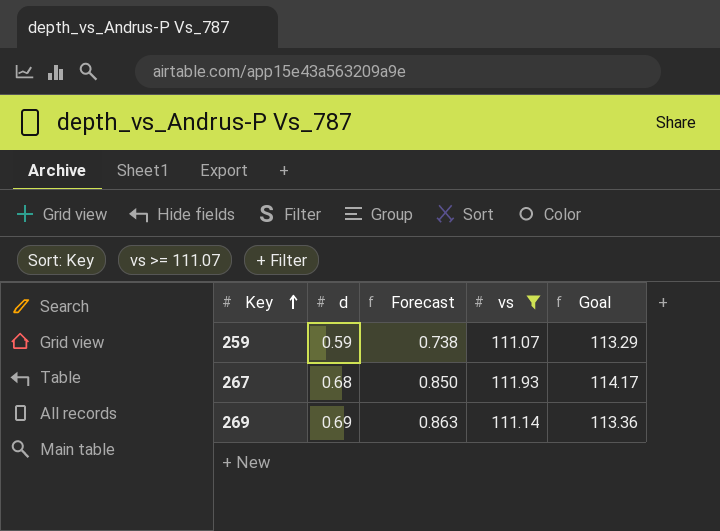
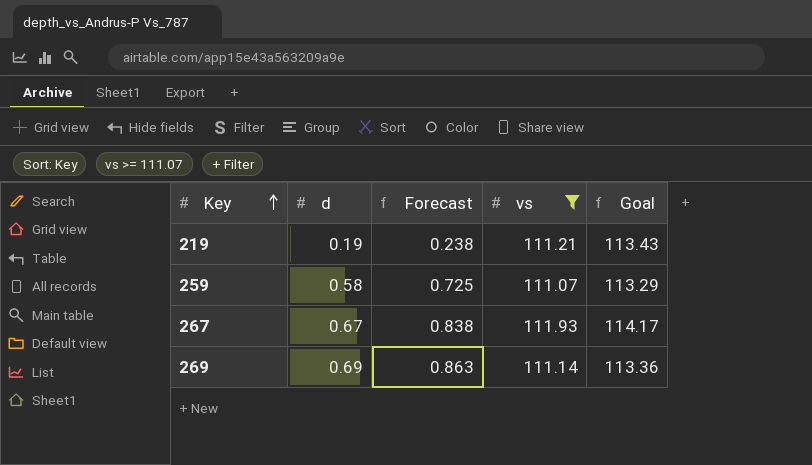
row 219: none -> 0.19 | 0.238 | 111.21 | 113.43
259 | d: 0.59 -> 0.58
259 | Forecast: 0.738 -> 0.725
267 | d: 0.68 -> 0.67
267 | Forecast: 0.850 -> 0.838

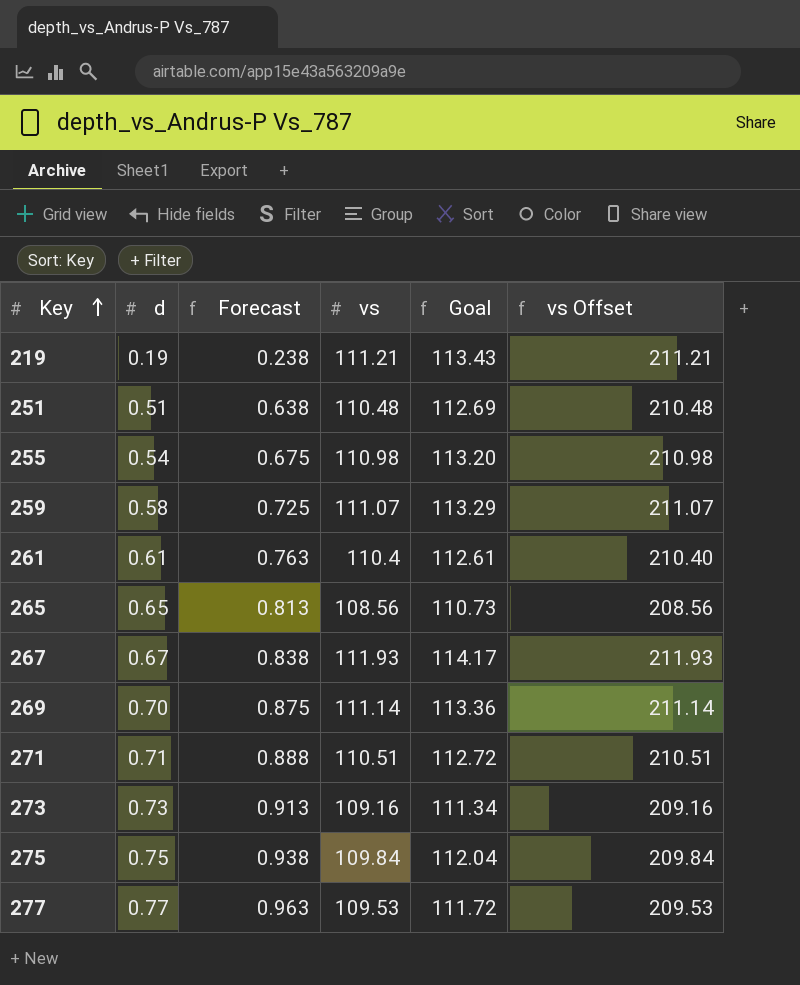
filter: vs >= 111.07 -> none
column vs Offset | formula: none -> [vs] + 100
269 | d: 0.69 -> 0.70
269 | Forecast: 0.863 -> 0.875

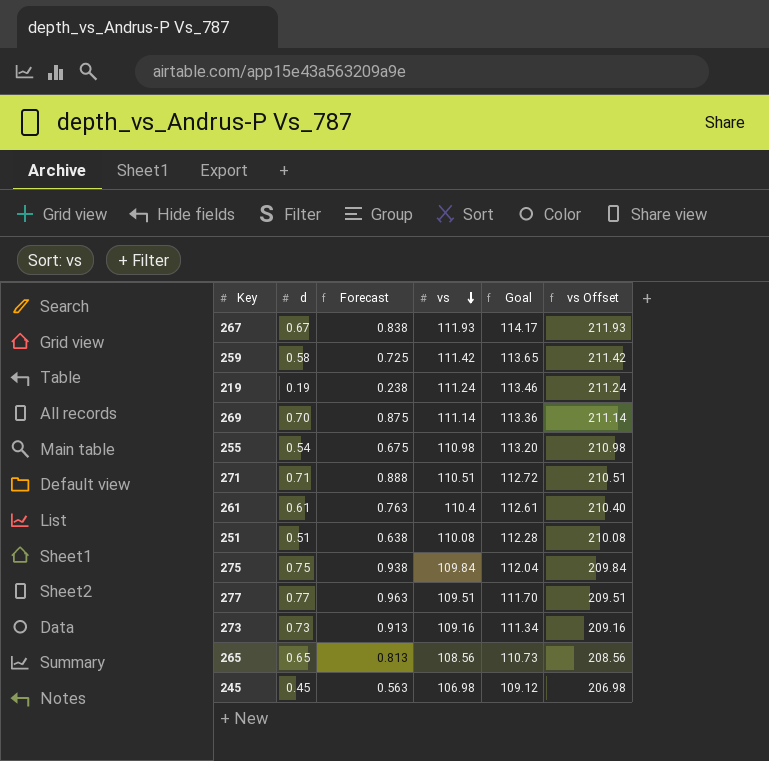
row order: Key ascending -> vs descending
259 | vs: 111.07 -> 111.42
259 | Goal: 113.29 -> 113.65
259 | vs Offset: 211.07 -> 211.42
219 | vs: 111.21 -> 111.24
219 | Goal: 113.43 -> 113.46
219 | vs Offset: 211.21 -> 211.24
251 | vs: 110.48 -> 110.08
251 | Goal: 112.69 -> 112.28
251 | vs Offset: 210.48 -> 210.08
277 | vs: 109.53 -> 109.51
277 | Goal: 111.72 -> 111.70
277 | vs Offset: 209.53 -> 209.51
row 245: none -> 0.45 | 0.563 | 106.98 | 109.12 | 206.98

